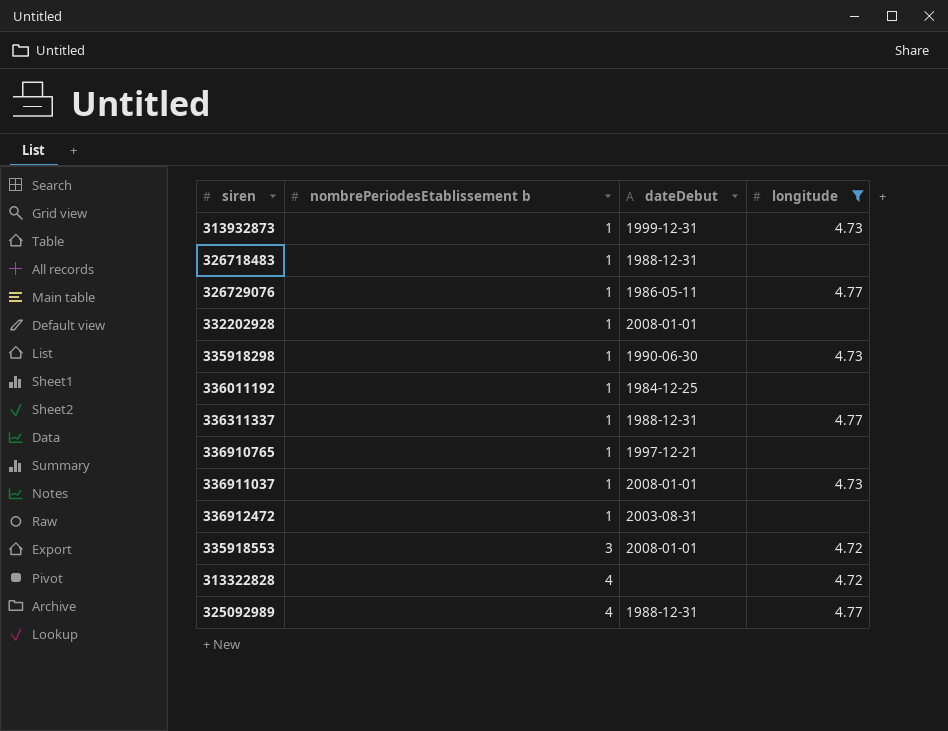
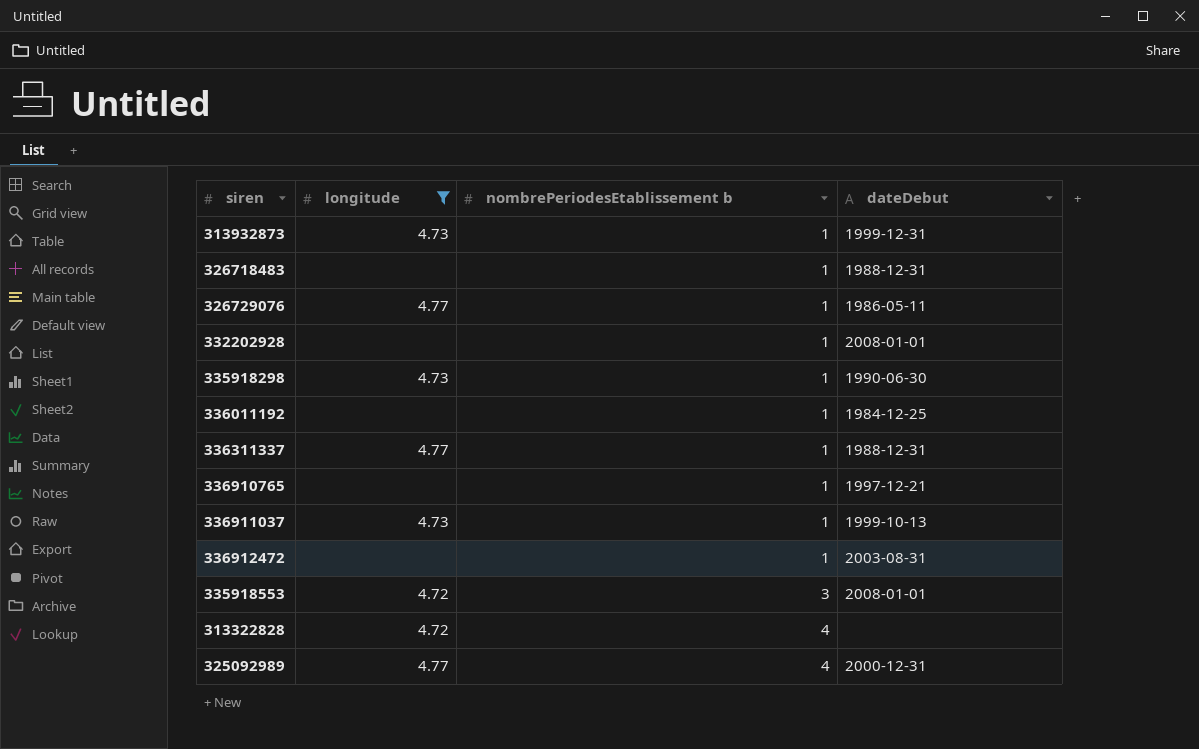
column longitude | position: 4 -> 2
336911037 | dateDebut: 2008-01-01 -> 1999-10-13
325092989 | dateDebut: 1988-12-31 -> 2000-12-31

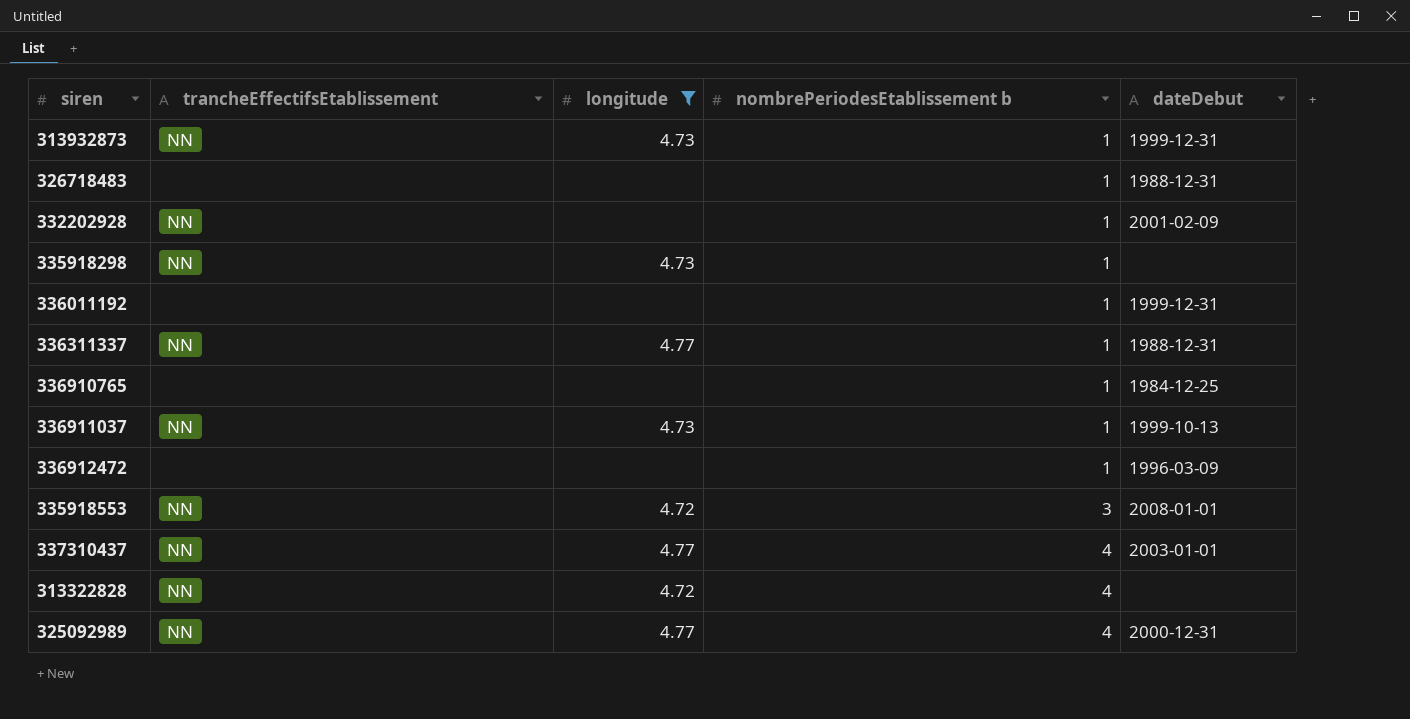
column trancheEffectifsEtablissement | position: none -> 2
row 326729076: 4.77 | 1 | 1986-05-11 -> none
332202928 | dateDebut: 2008-01-01 -> 2001-02-09
335918298 | dateDebut: 1990-06-30 -> none
336011192 | dateDebut: 1984-12-25 -> 1999-12-31
336910765 | dateDebut: 1997-12-21 -> 1984-12-25
336912472 | dateDebut: 2003-08-31 -> 1996-03-09
row 337310437: none -> NN | 4.77 | 4 | 2003-01-01

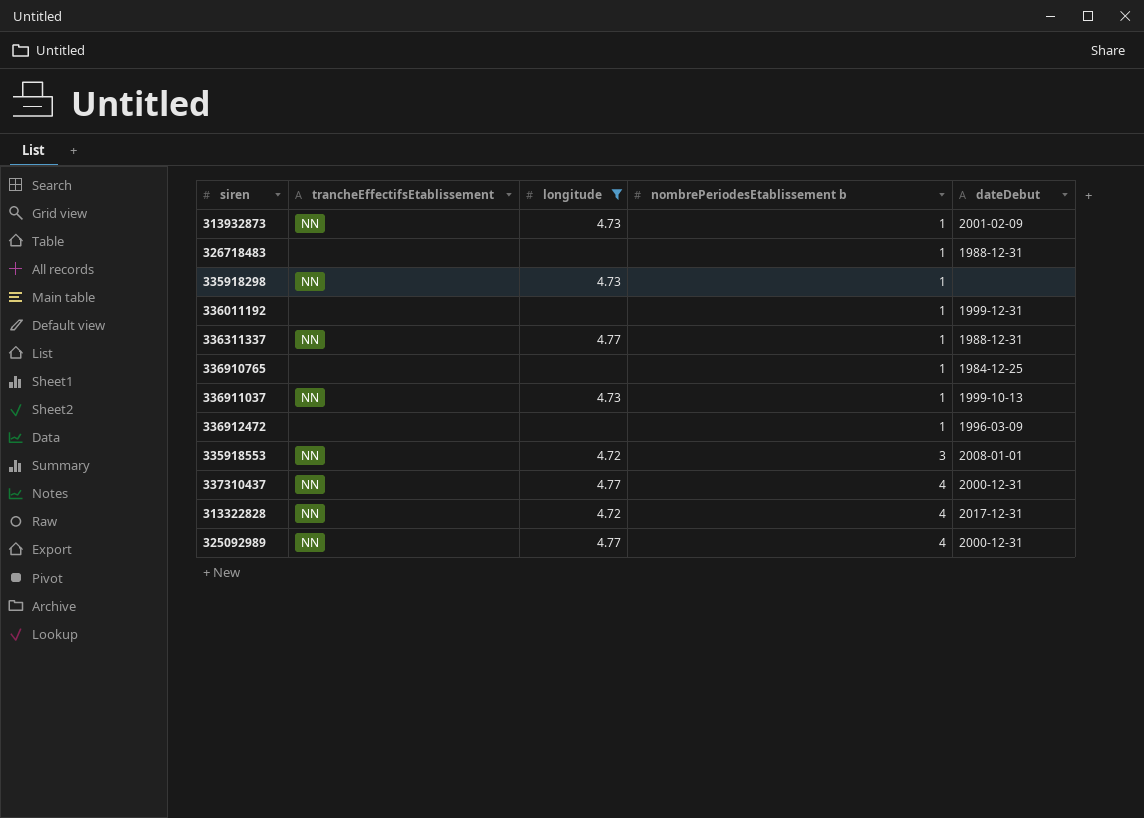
row 332202928: NN | none | 1 | 2001-02-09 -> none
313932873 | dateDebut: 1999-12-31 -> 2001-02-09
337310437 | dateDebut: 2003-01-01 -> 2000-12-31
313322828 | dateDebut: none -> 2017-12-31

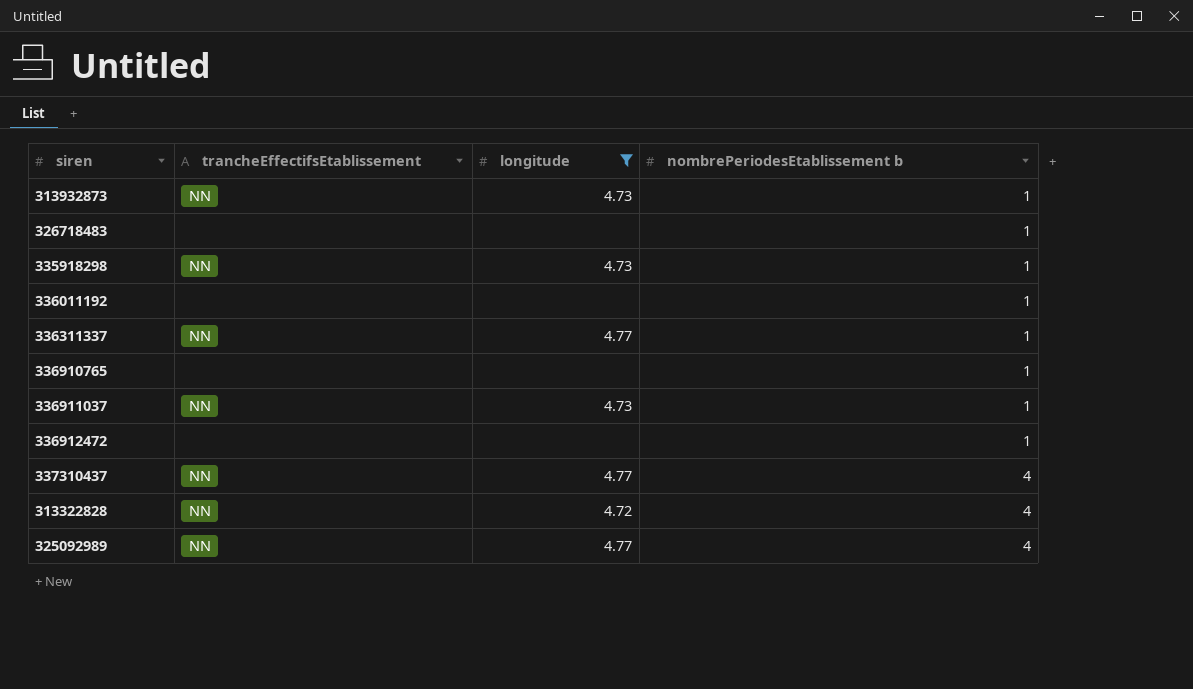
column dateDebut | position: 5 -> none
row 335918553: NN | 4.72 | 3 | 2008-01-01 -> none

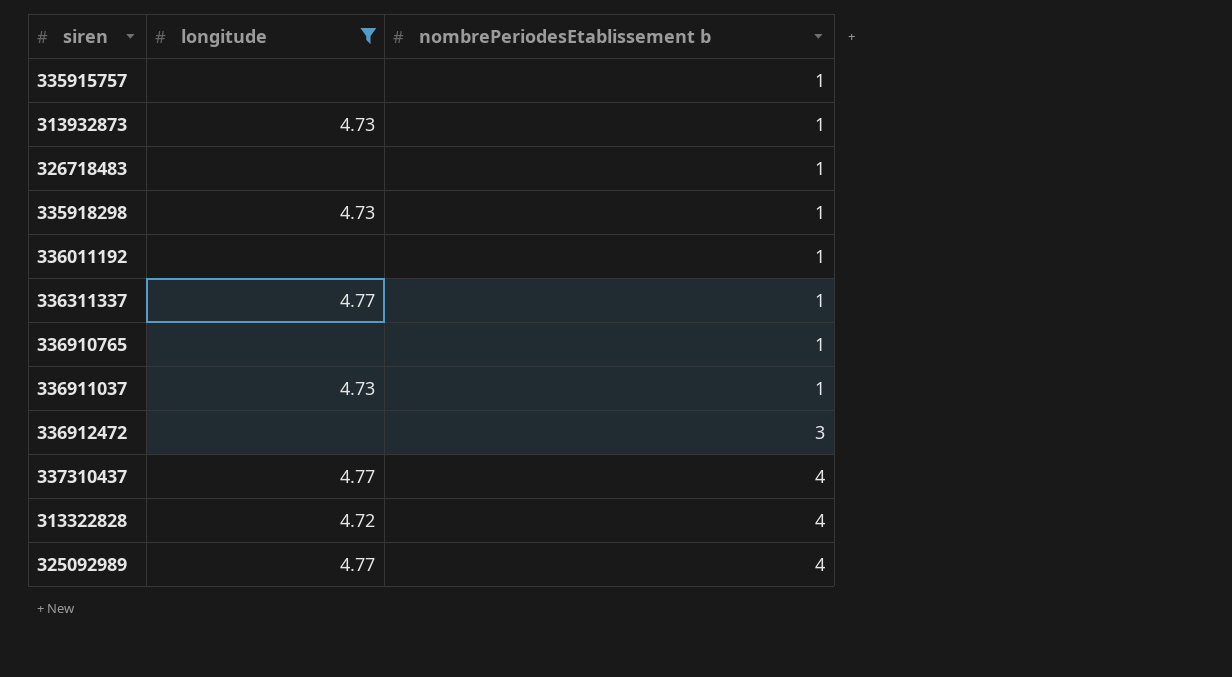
column trancheEffectifsEtablissement | position: 2 -> none
row 335915757: none -> none | 1
336912472 | nombrePeriodesEtablissement b: 1 -> 3

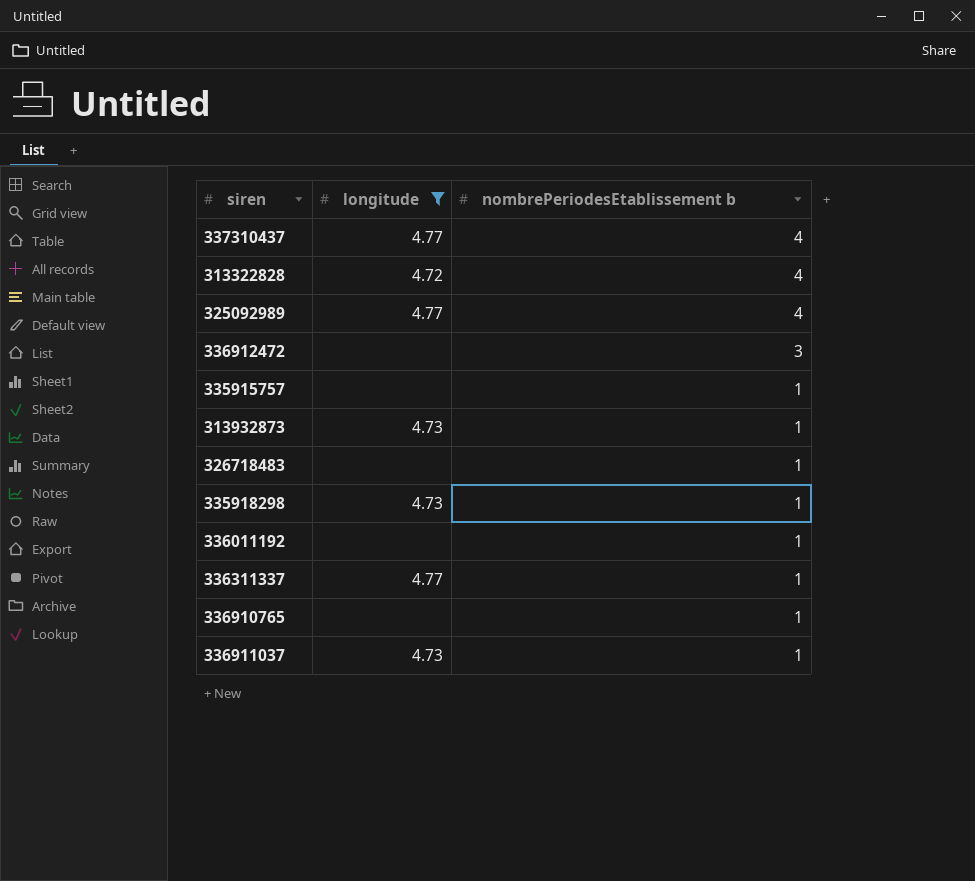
row order: nombrePeriodesEtablissement b ascending -> nombrePeriodesEtablissement b descending

